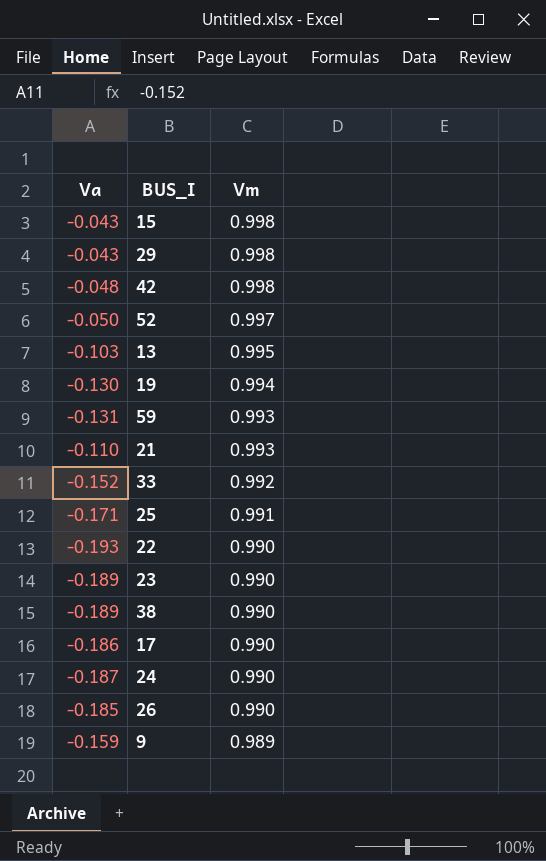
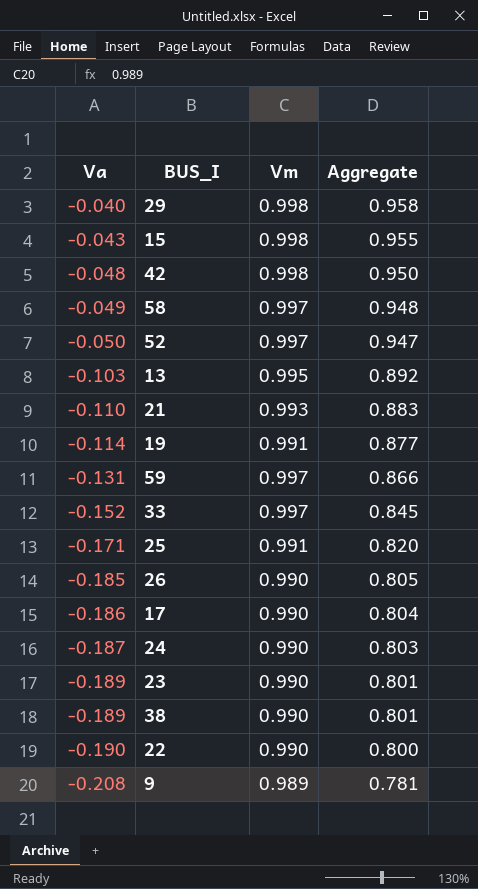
row order: Vm descending -> Va descending
column Aggregate | formula: none -> [Va] + [Vm]
29 | Va: -0.043 -> -0.040
row 58: none -> -0.049 | 0.997 | 0.948
19 | Va: -0.130 -> -0.114
19 | Vm: 0.994 -> 0.991
59 | Vm: 0.993 -> 0.997
33 | Vm: 0.992 -> 0.997
22 | Va: -0.193 -> -0.190
9 | Va: -0.159 -> -0.208

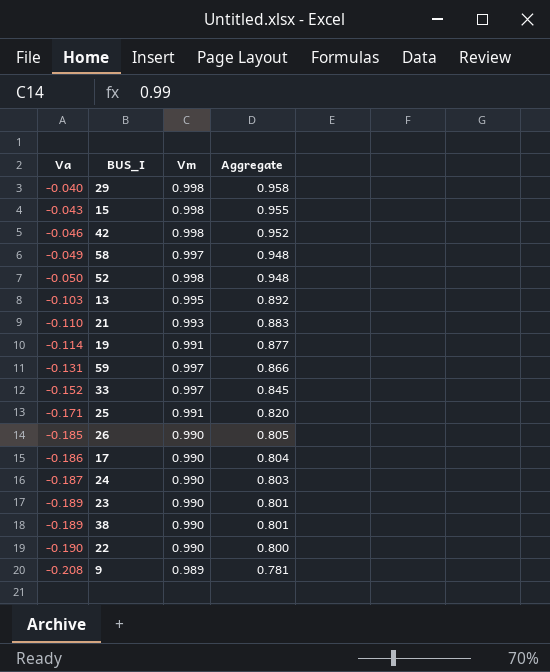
42 | Va: -0.048 -> -0.046
42 | Aggregate: 0.950 -> 0.952
52 | Vm: 0.997 -> 0.998
52 | Aggregate: 0.947 -> 0.948

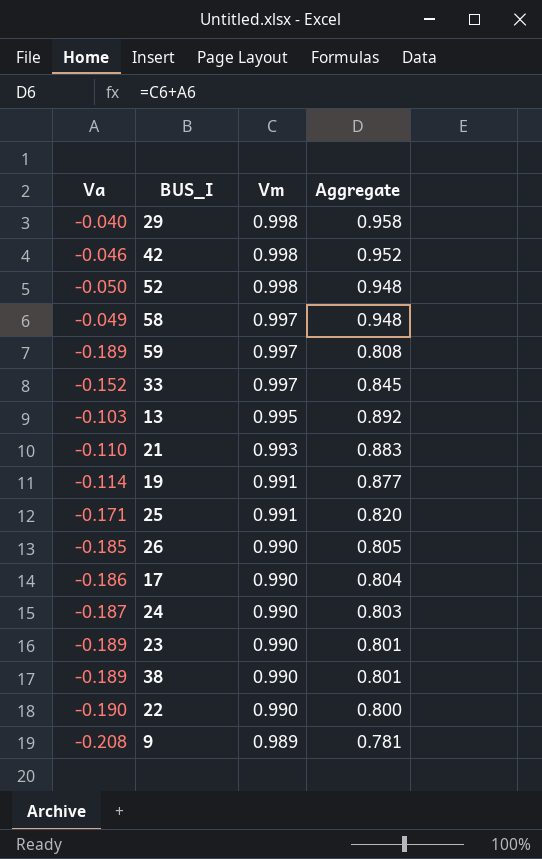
row order: Va descending -> Vm descending
row 15: -0.043 | 0.998 | 0.955 -> none
59 | Va: -0.131 -> -0.189
59 | Aggregate: 0.866 -> 0.808

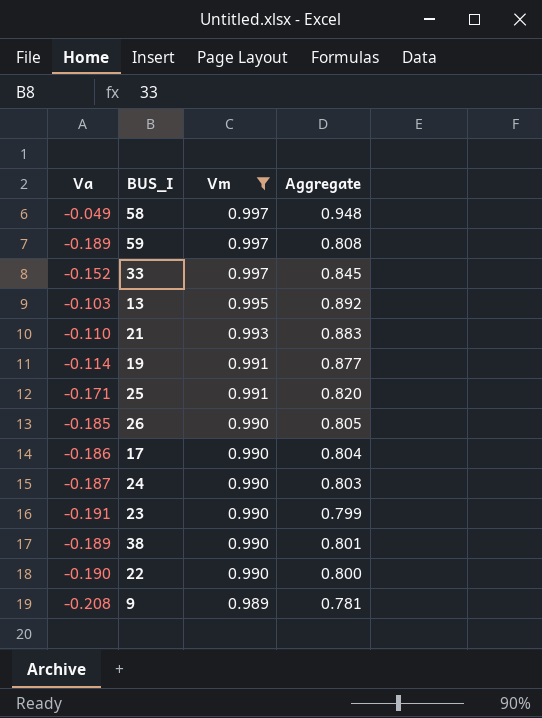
filter: none -> Vm != 0.998
23 | Va: -0.189 -> -0.191
23 | Aggregate: 0.801 -> 0.799

